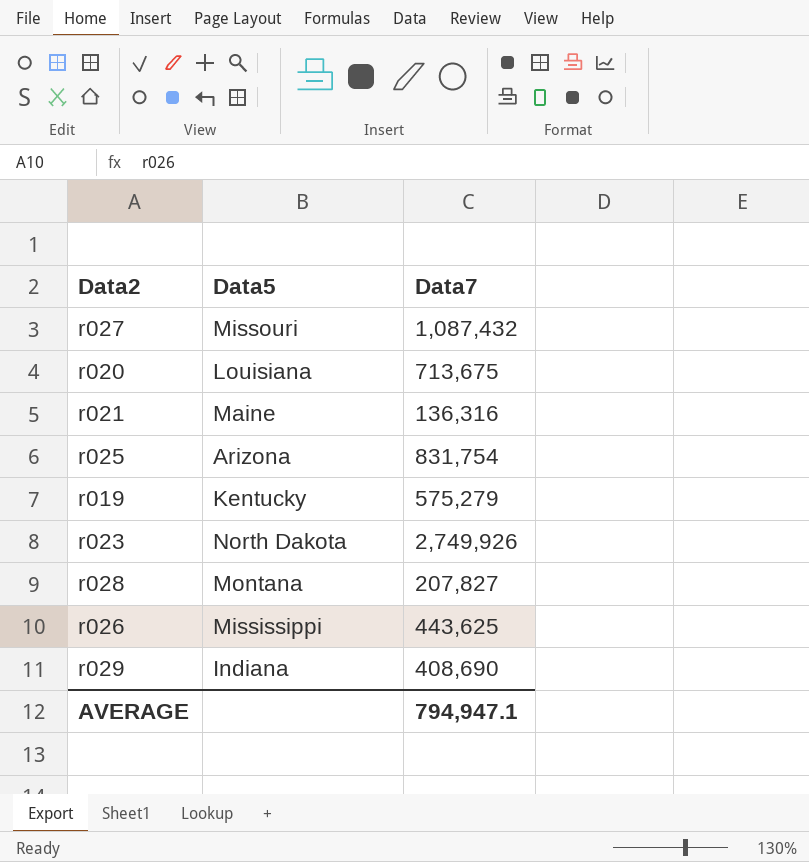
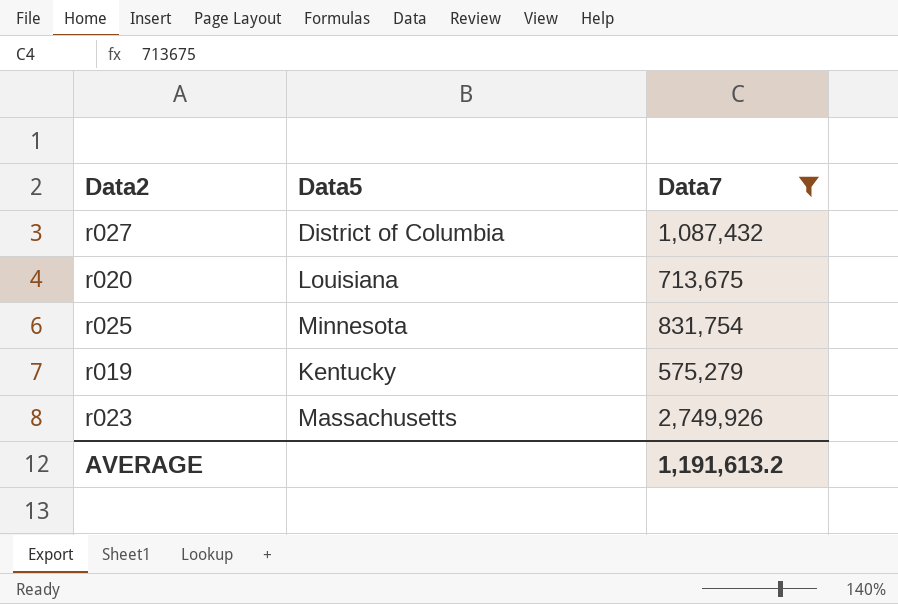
filter: none -> Data7 >= 575,279
r027 | Data5: Missouri -> District of Columbia
r025 | Data5: Arizona -> Minnesota
r023 | Data5: North Dakota -> Massachusetts
AVERAGE | Data7: 794,947.1 -> 1,191,613.2

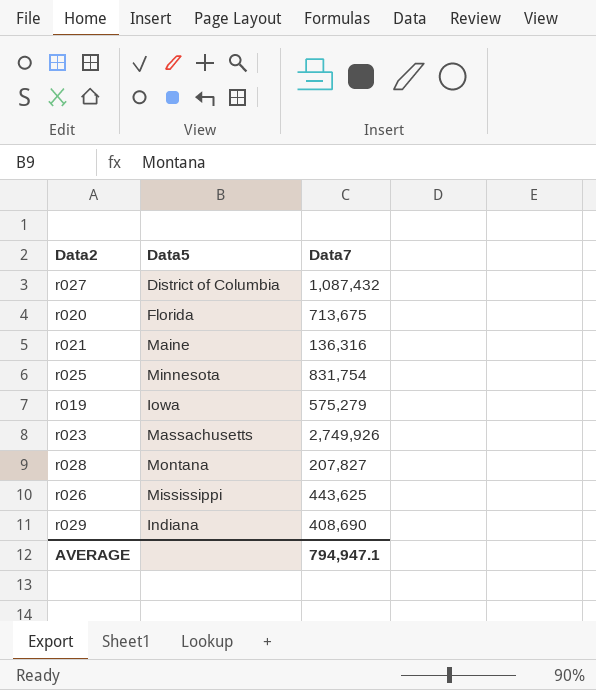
filter: Data7 >= 575,279 -> none
r020 | Data5: Louisiana -> Florida
r019 | Data5: Kentucky -> Iowa
AVERAGE | Data7: 1,191,613.2 -> 794,947.1

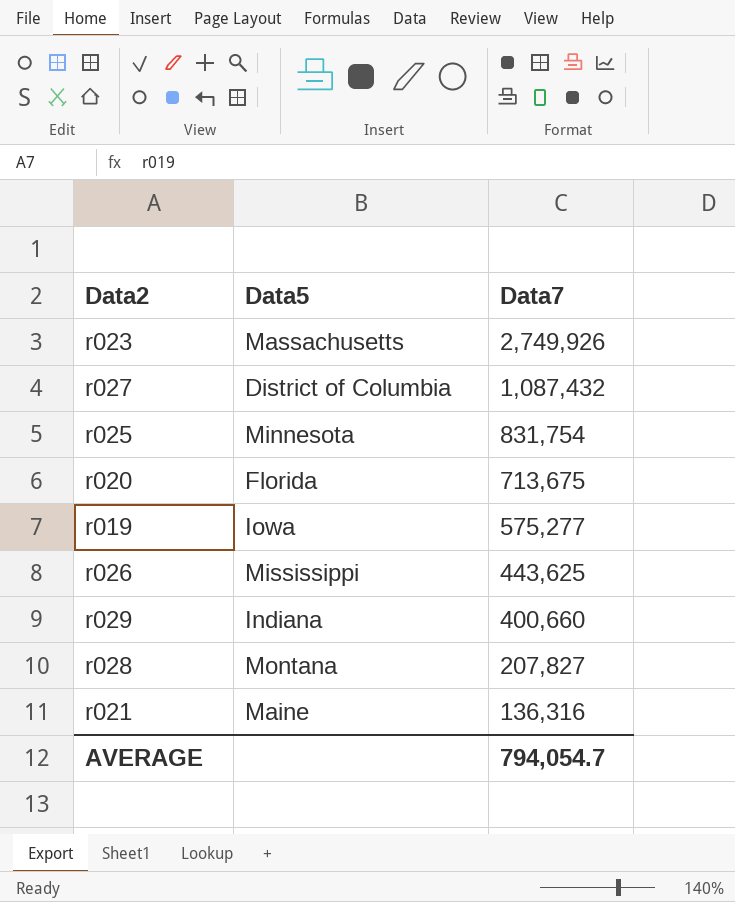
row order: none -> Data7 descending
r019 | Data7: 575,279 -> 575,277
r029 | Data7: 408,690 -> 400,660
AVERAGE | Data7: 794,947.1 -> 794,054.7

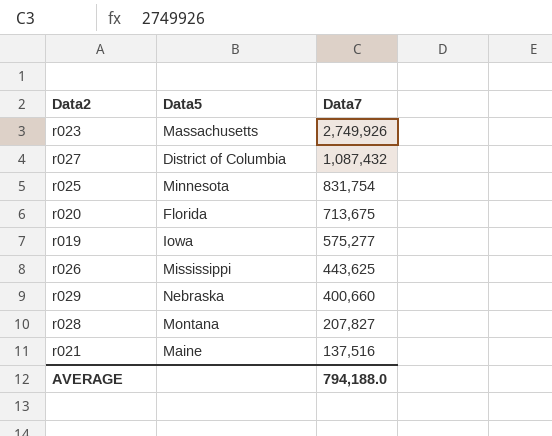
r029 | Data5: Indiana -> Nebraska
r021 | Data7: 136,316 -> 137,516
AVERAGE | Data7: 794,054.7 -> 794,188.0

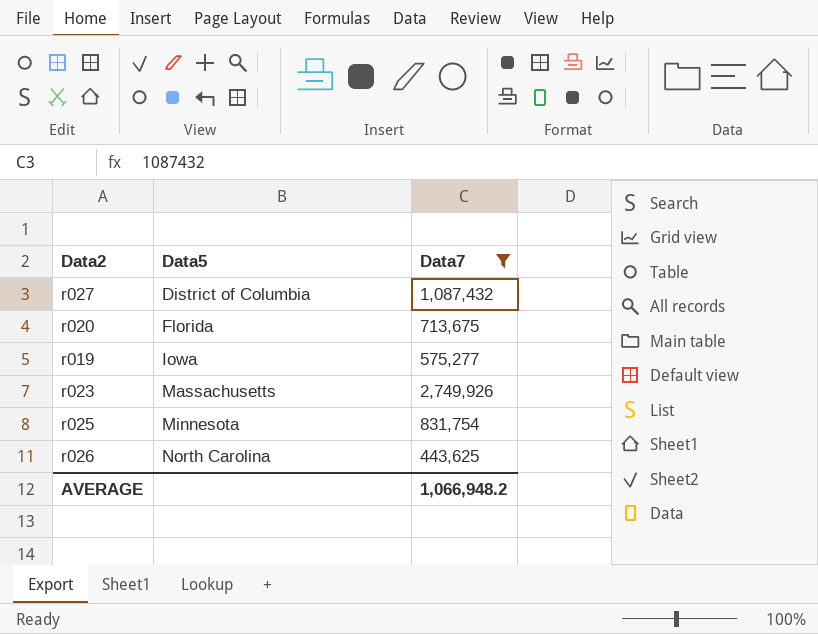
filter: none -> Data7 >= 443,625
row order: Data7 descending -> Data5 ascending
r026 | Data5: Mississippi -> North Carolina
AVERAGE | Data7: 794,188.0 -> 1,066,948.2

